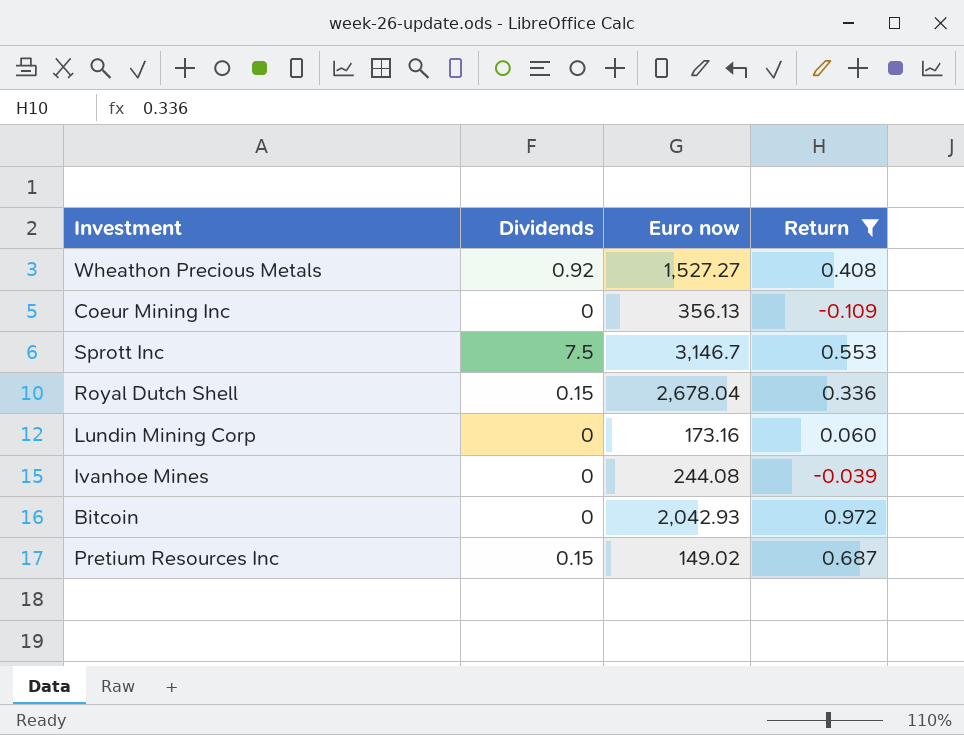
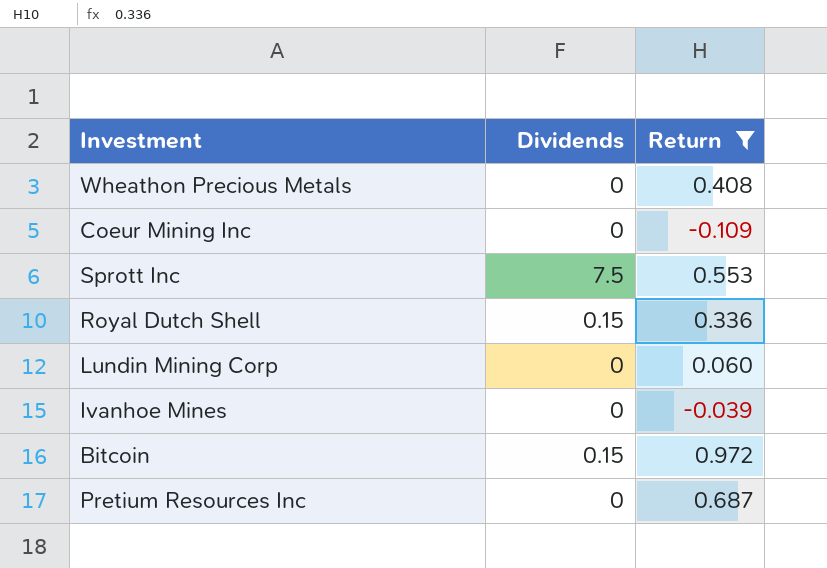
column Euro now | position: 3 -> none
Wheathon Precious Metals | Dividends: 0.92 -> 0
Bitcoin | Dividends: 0 -> 0.15
Pretium Resources Inc | Dividends: 0.15 -> 0

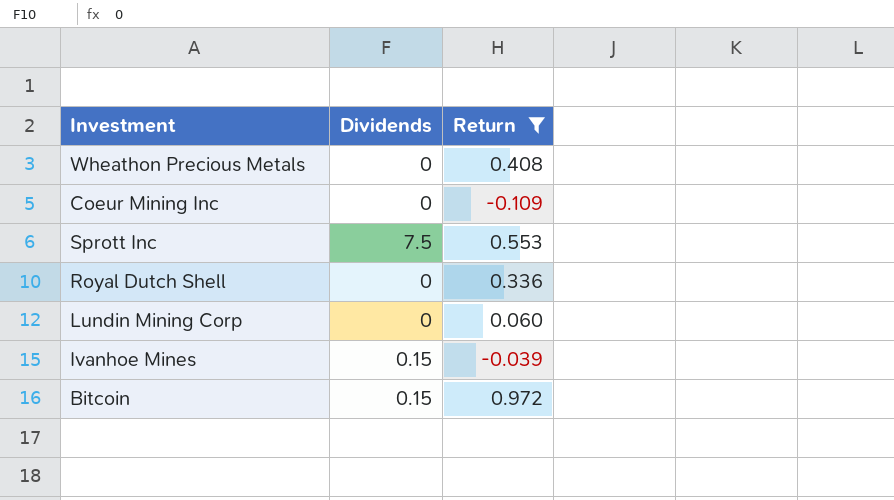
row Pretium Resources Inc: 0 | 0.687 -> none
Royal Dutch Shell | Dividends: 0.15 -> 0
Ivanhoe Mines | Dividends: 0 -> 0.15

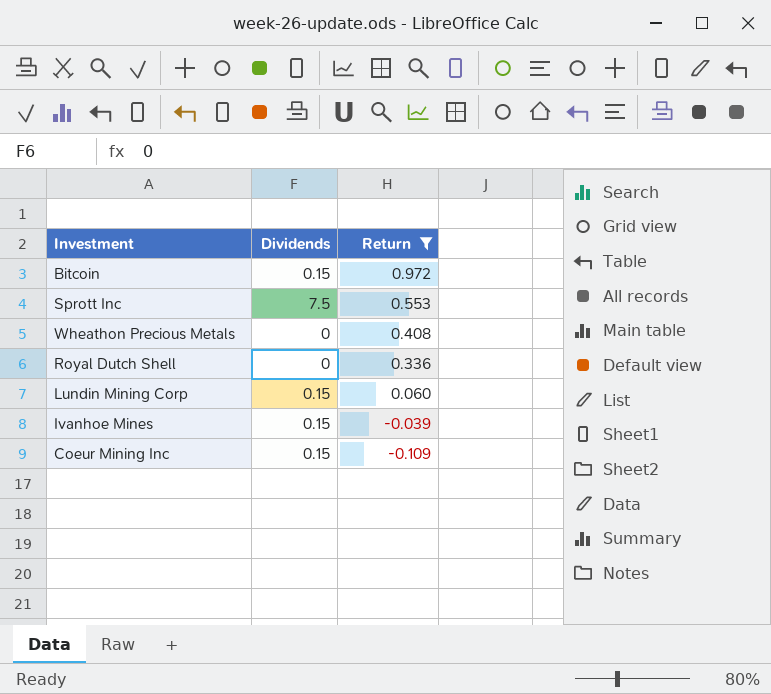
row order: none -> Return descending
Lundin Mining Corp | Dividends: 0 -> 0.15
Coeur Mining Inc | Dividends: 0 -> 0.15

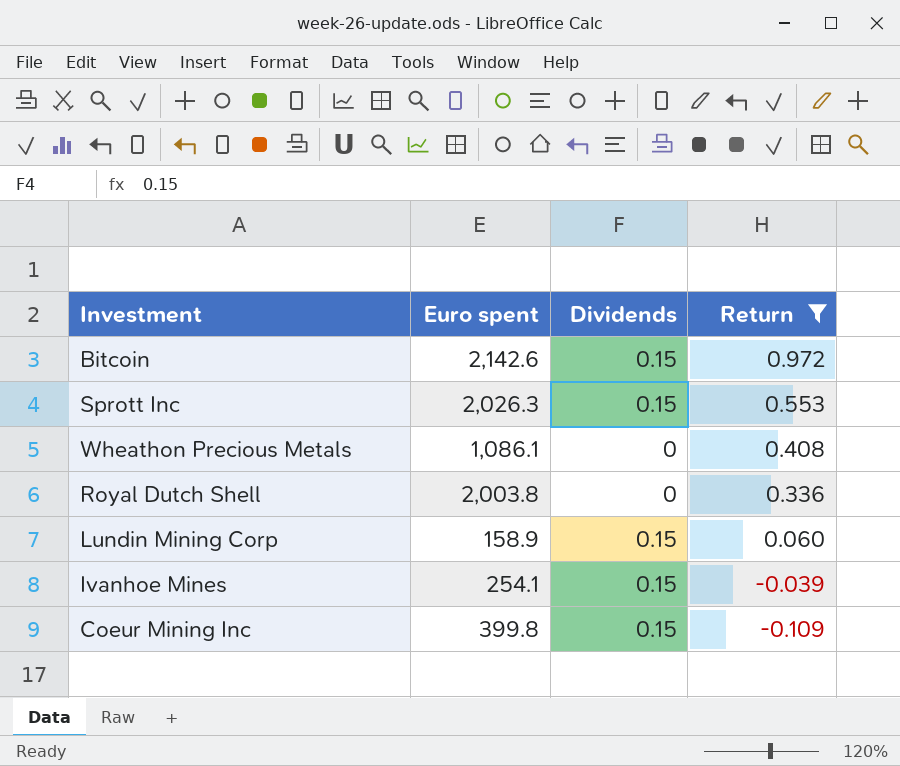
column Euro spent | position: none -> 2
Sprott Inc | Dividends: 7.5 -> 0.15

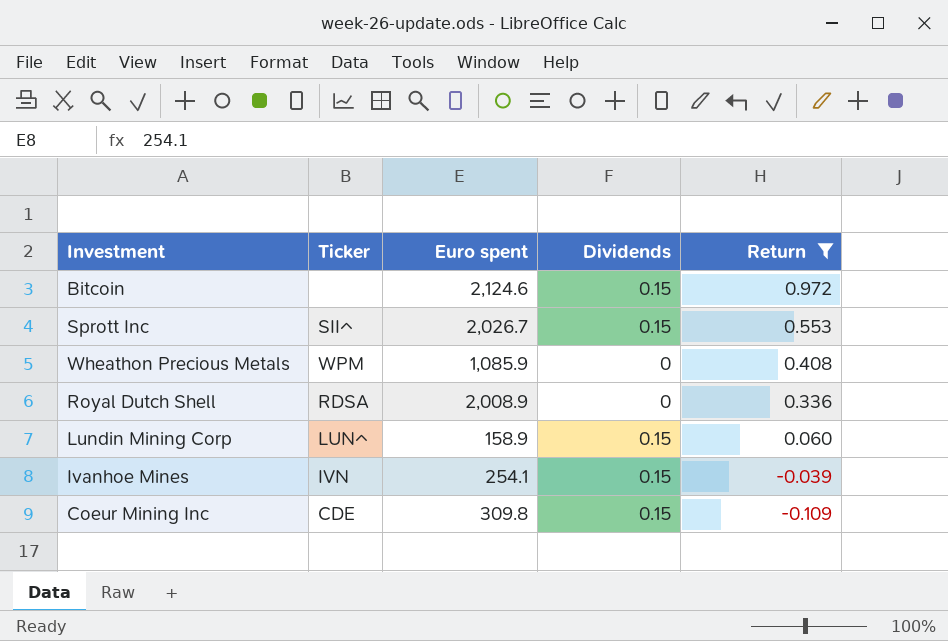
column Ticker | position: none -> 2
Bitcoin | Euro spent: 2,142.6 -> 2,124.6
Sprott Inc | Euro spent: 2,026.3 -> 2,026.7
Wheathon Precious Metals | Euro spent: 1,086.1 -> 1,085.9
Royal Dutch Shell | Euro spent: 2,003.8 -> 2,008.9
Coeur Mining Inc | Euro spent: 399.8 -> 309.8

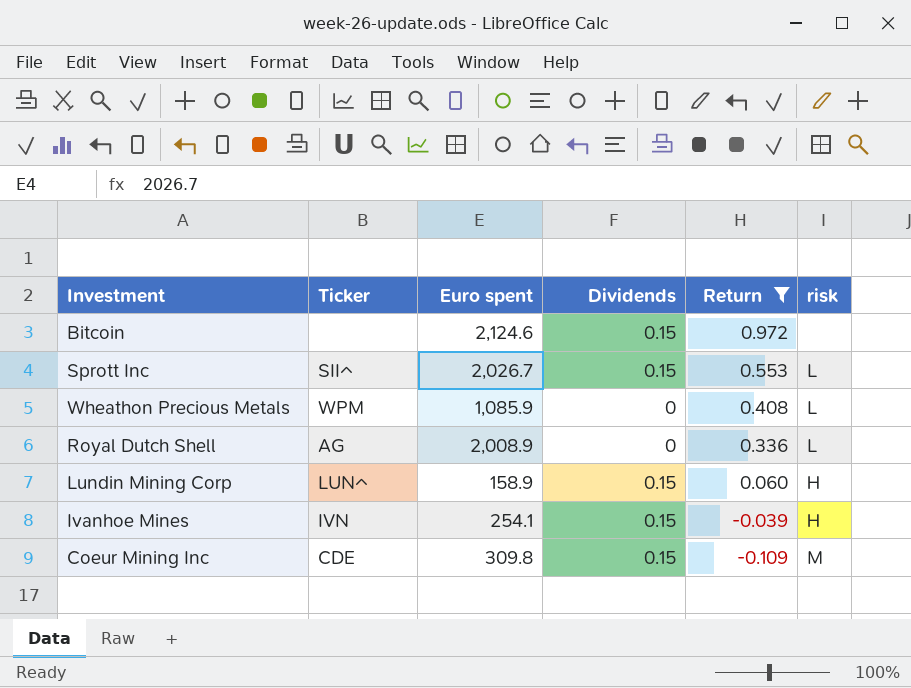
column risk | position: none -> 6
Royal Dutch Shell | Ticker: RDSA -> AG

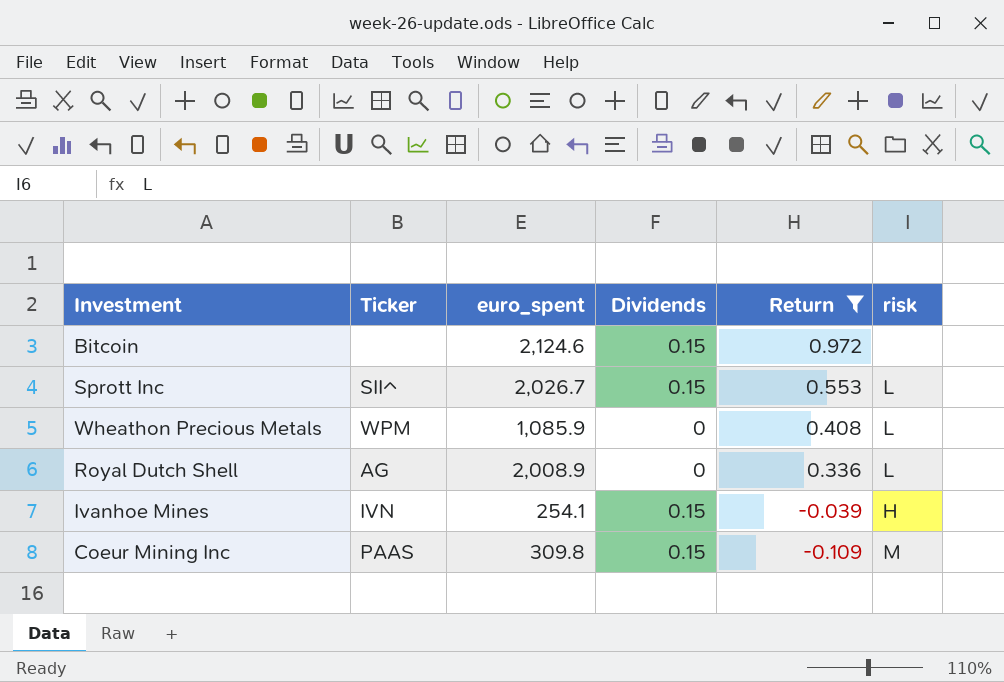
column name: Euro spent -> euro_spent
row Lundin Mining Corp: LUN^ | 158.9 | 0.15 | 0.060 | H -> none
Coeur Mining Inc | Ticker: CDE -> PAAS

